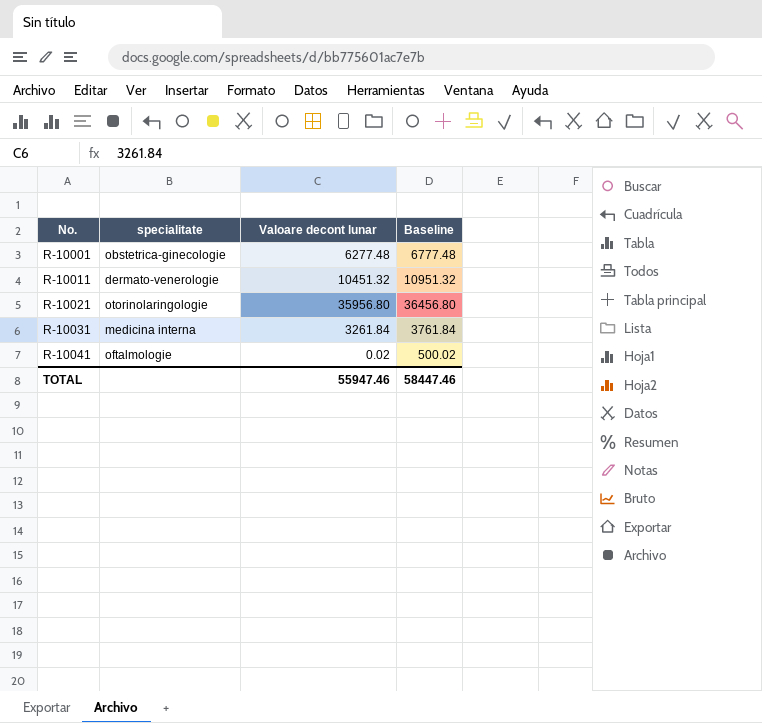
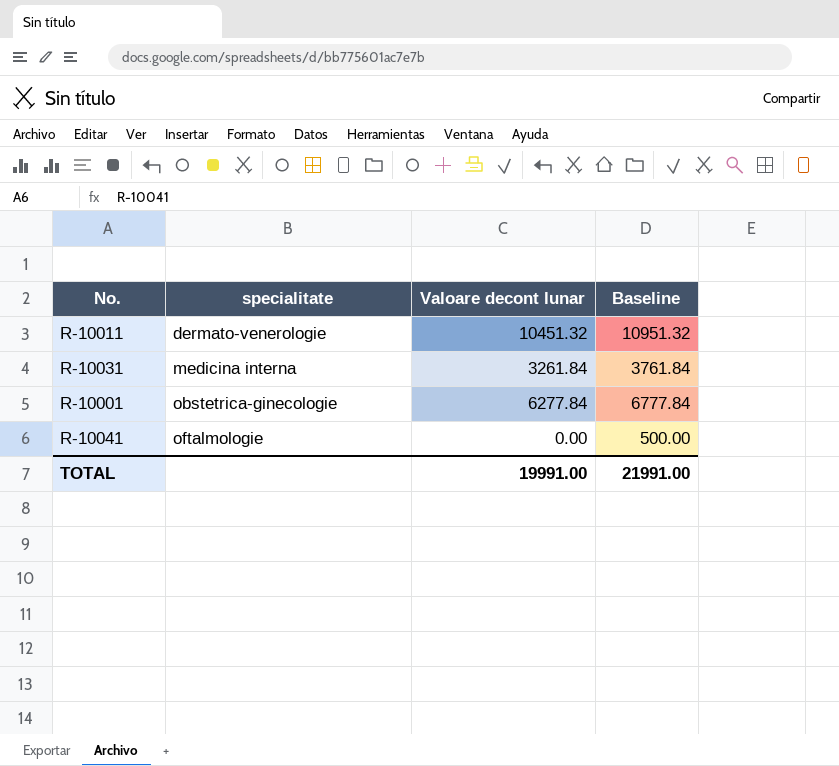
row order: No. ascending -> specialitate ascending
row R-10021: otorinolaringologie | 35956.80 | 36456.80 -> none
R-10001 | Valoare decont lunar: 6277.48 -> 6277.84
R-10001 | Baseline: 6777.48 -> 6777.84
R-10041 | Valoare decont lunar: 0.02 -> 0.00
R-10041 | Baseline: 500.02 -> 500.00
TOTAL | Valoare decont lunar: 55947.46 -> 19991.00
TOTAL | Baseline: 58447.46 -> 21991.00

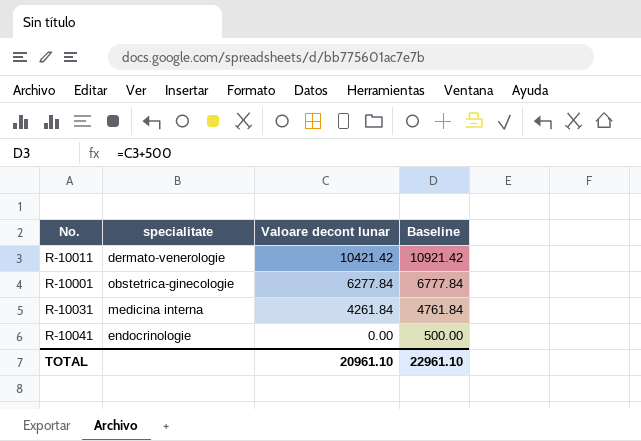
row order: specialitate ascending -> Valoare decont lunar descending
R-10011 | Valoare decont lunar: 10451.32 -> 10421.42
R-10011 | Baseline: 10951.32 -> 10921.42
R-10031 | Valoare decont lunar: 3261.84 -> 4261.84
R-10031 | Baseline: 3761.84 -> 4761.84
R-10041 | specialitate: oftalmologie -> endocrinologie
TOTAL | Valoare decont lunar: 19991.00 -> 20961.10
TOTAL | Baseline: 21991.00 -> 22961.10

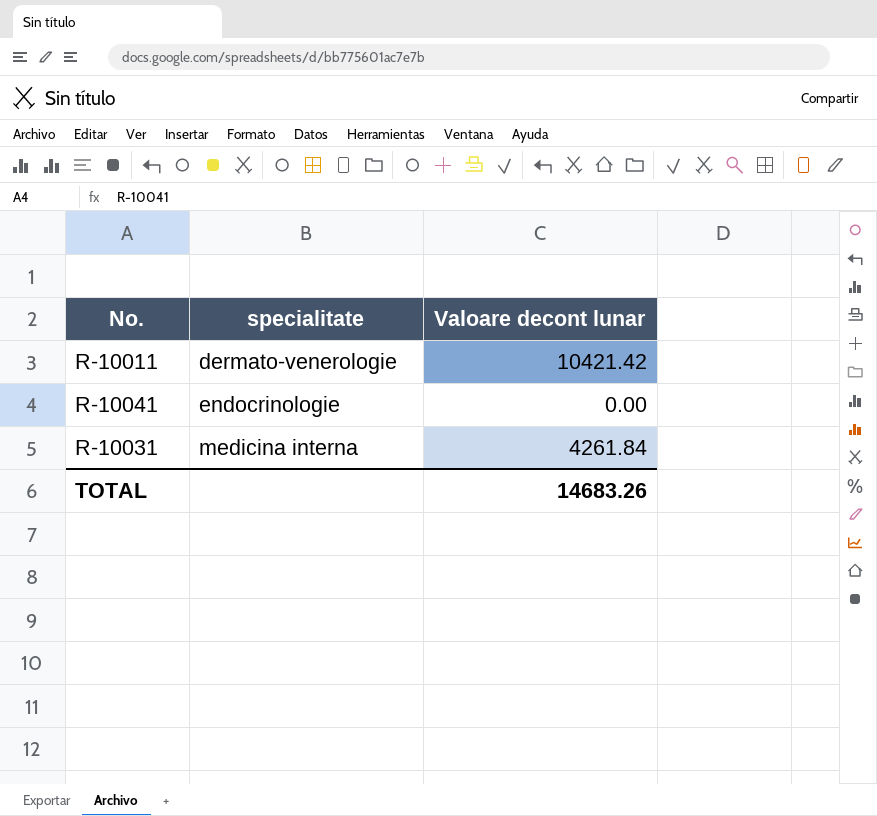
row order: Valoare decont lunar descending -> specialitate ascending
column Baseline | formula: [Valoare decont lunar] + 500 -> none
row R-10001: obstetrica-ginecologie | 6277.84 | 6777.84 -> none
TOTAL | Valoare decont lunar: 20961.10 -> 14683.26

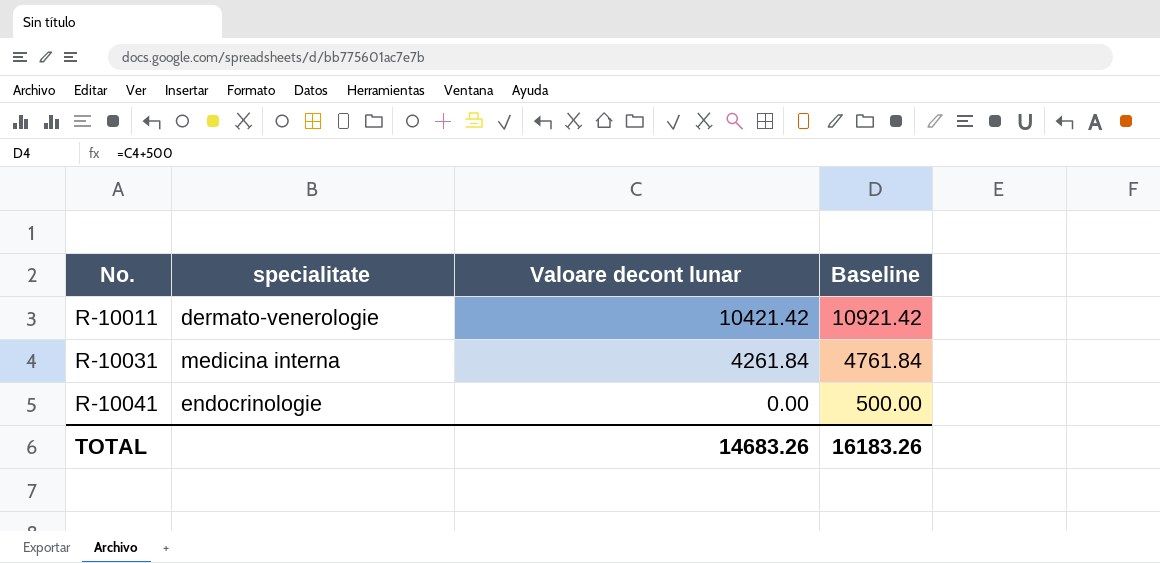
row order: specialitate ascending -> No. ascending
column Baseline | formula: none -> [Valoare decont lunar] + 500

